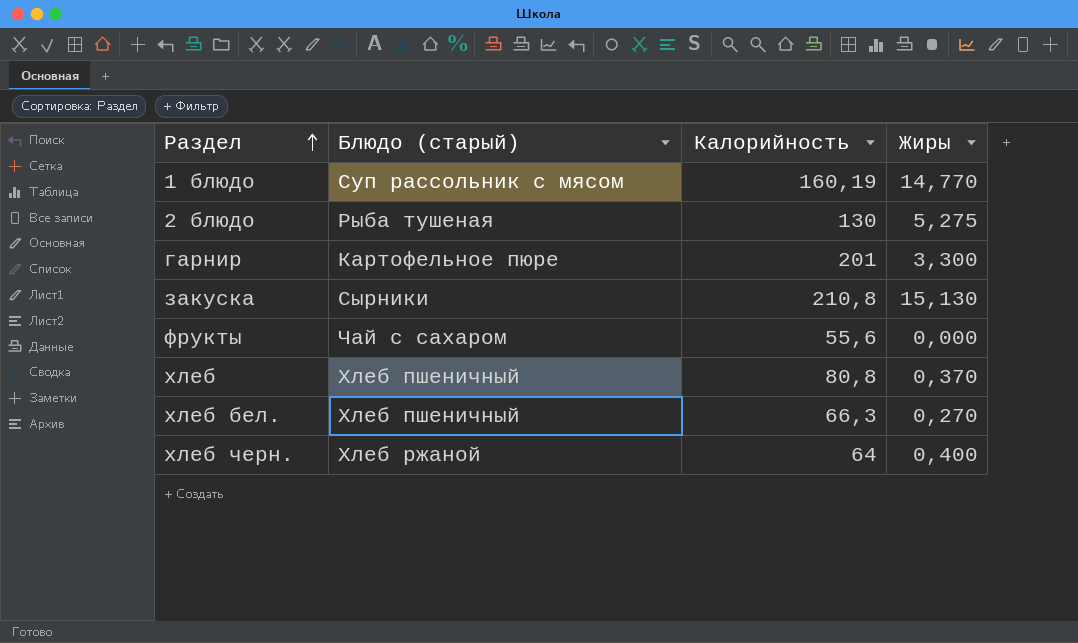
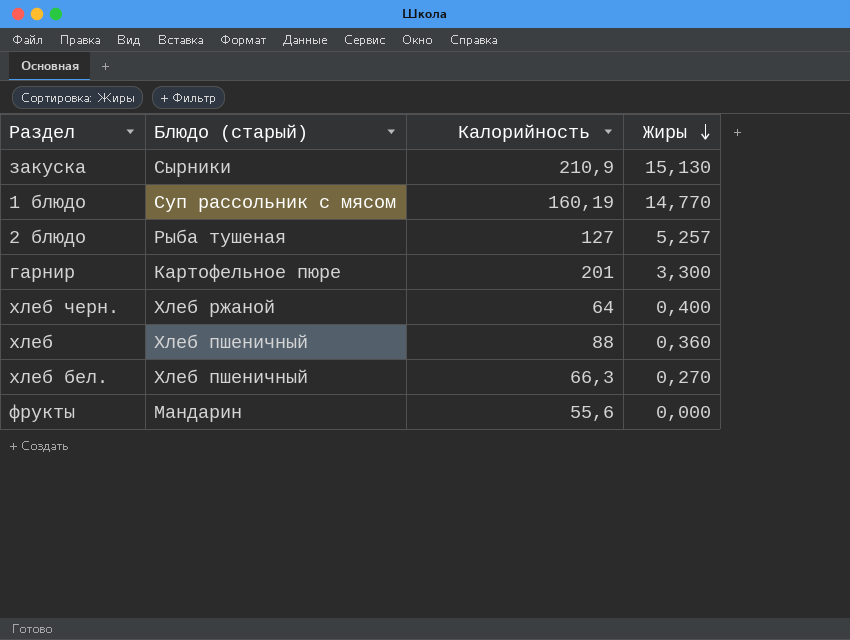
row order: Раздел ascending -> Жиры descending
закуска | Калорийность: 210,8 -> 210,9
2 блюдо | Калорийность: 130 -> 127
2 блюдо | Жиры: 5,275 -> 5,257
хлеб | Калорийность: 80,8 -> 88
хлеб | Жиры: 0,370 -> 0,360
фрукты | Блюдо (старый): Чай с сахаром -> Мандарин

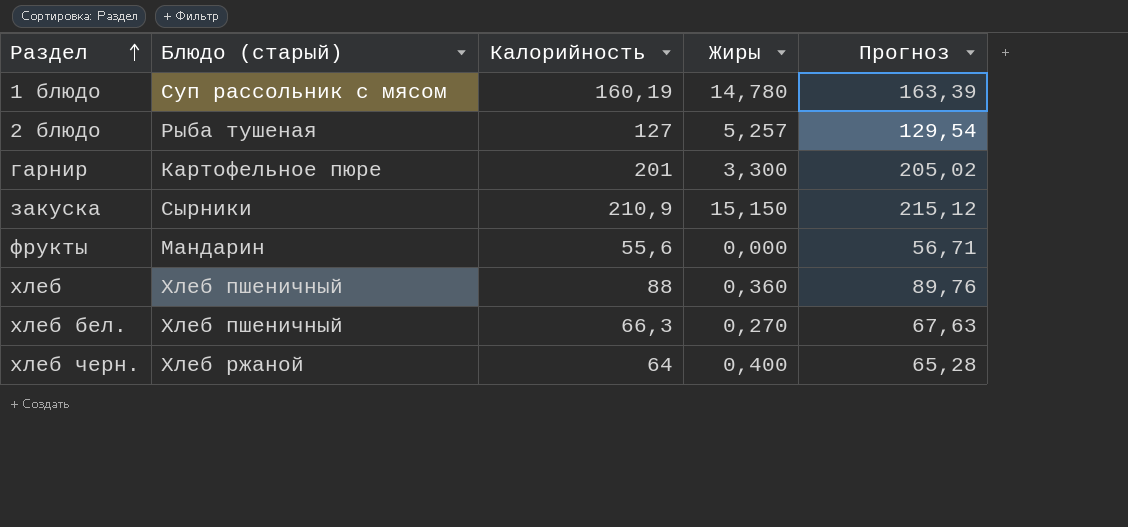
row order: Жиры descending -> Раздел ascending
column Прогноз | formula: none -> [Калорийность] * 1,02
1 блюдо | Жиры: 14,770 -> 14,780
закуска | Жиры: 15,130 -> 15,150

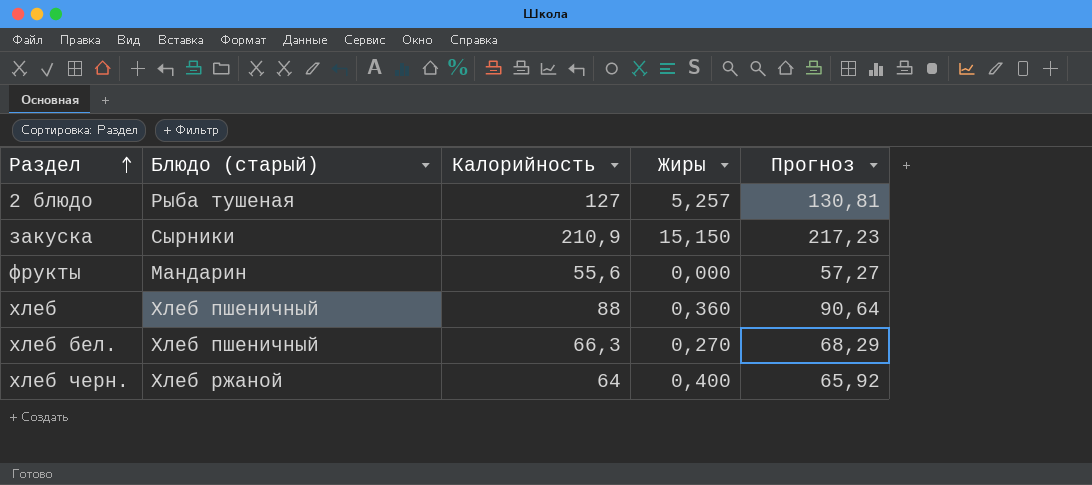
column Прогноз | formula: [Калорийность] * 1,02 -> [Калорийность] * 1,03
row 1 блюдо: Суп рассольник с мясом | 160,19 | 14,780 | 163,39 -> none
row гарнир: Картофельное пюре | 201 | 3,300 | 205,02 -> none

